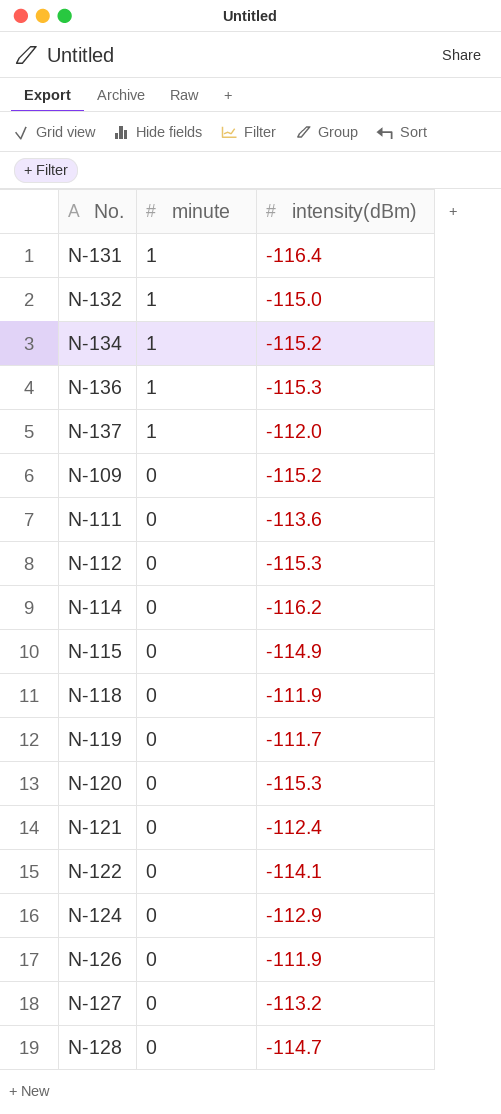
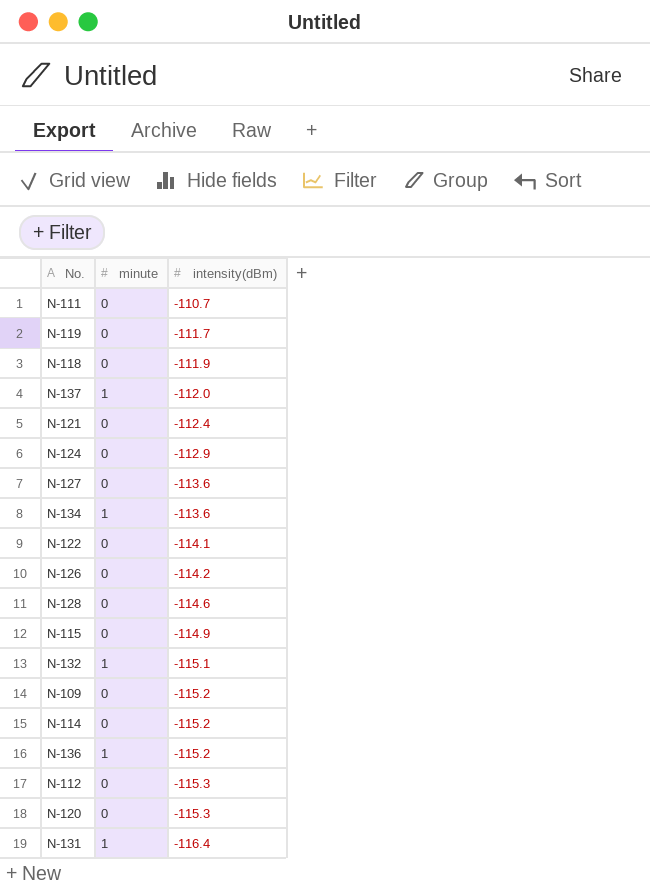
row order: minute descending -> intensity(dBm) descending
N-111 | intensity(dBm): -113.6 -> -110.7
N-127 | intensity(dBm): -113.2 -> -113.6
N-134 | intensity(dBm): -115.2 -> -113.6
N-126 | intensity(dBm): -111.9 -> -114.2
N-128 | intensity(dBm): -114.7 -> -114.6
N-132 | intensity(dBm): -115.0 -> -115.1
N-114 | intensity(dBm): -116.2 -> -115.2
N-136 | intensity(dBm): -115.3 -> -115.2

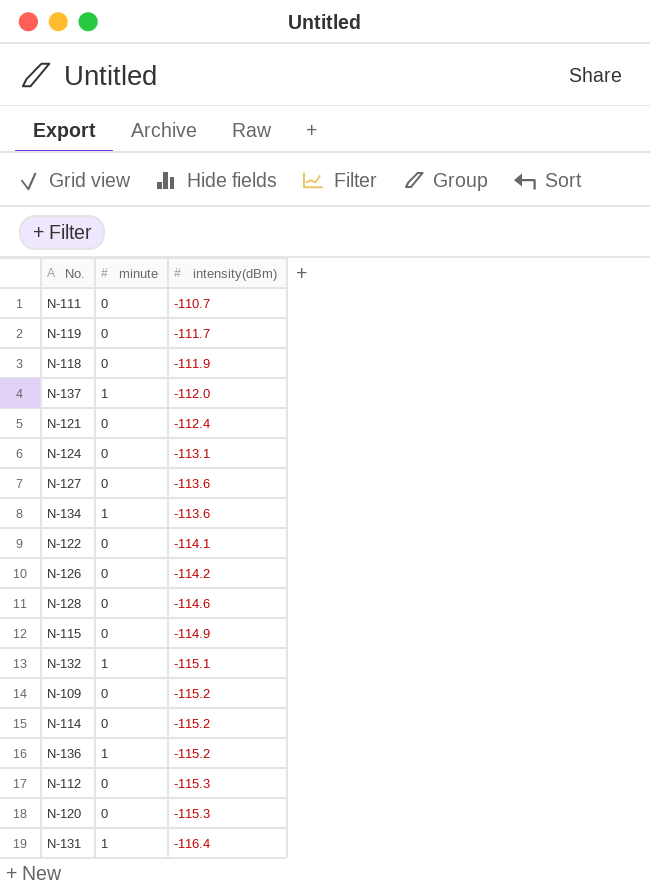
N-124 | intensity(dBm): -112.9 -> -113.1

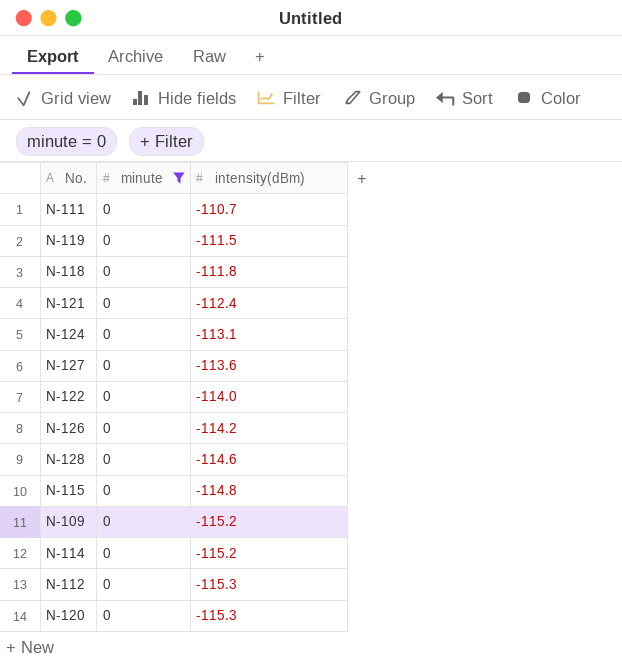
filter: none -> minute = 0
N-119 | intensity(dBm): -111.7 -> -111.5
N-118 | intensity(dBm): -111.9 -> -111.8
N-122 | intensity(dBm): -114.1 -> -114.0
N-115 | intensity(dBm): -114.9 -> -114.8

